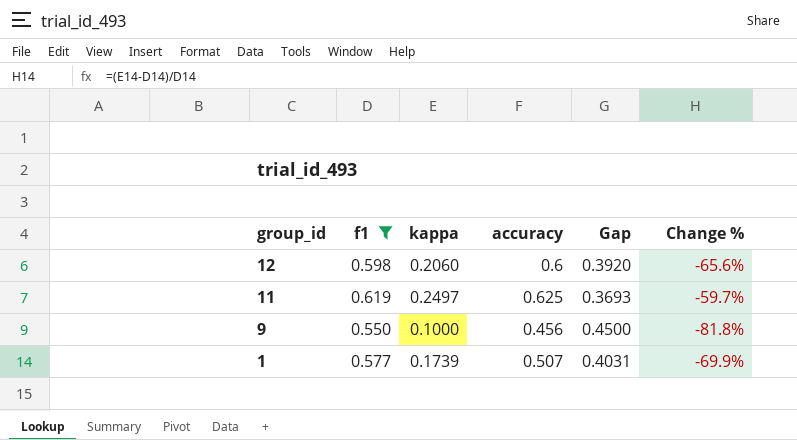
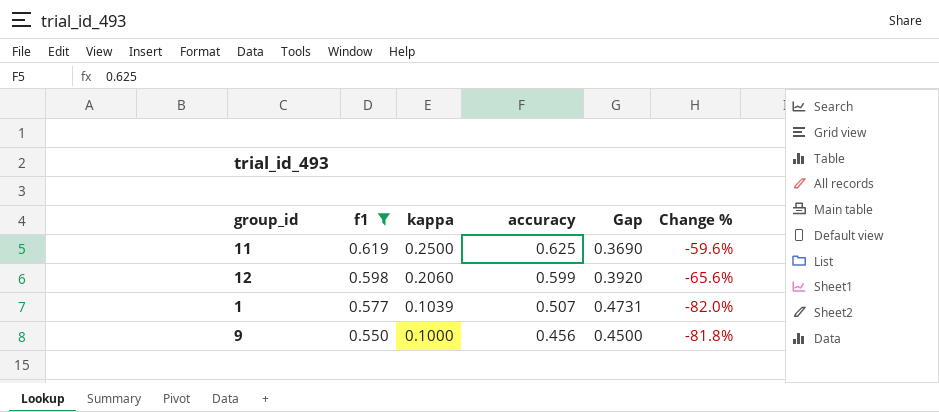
row order: group_id descending -> f1 descending
11 | kappa: 0.2497 -> 0.2500
11 | Gap: 0.3693 -> 0.3690
11 | Change %: -59.7% -> -59.6%
12 | accuracy: 0.6 -> 0.599
1 | kappa: 0.1739 -> 0.1039
1 | Gap: 0.4031 -> 0.4731
1 | Change %: -69.9% -> -82.0%

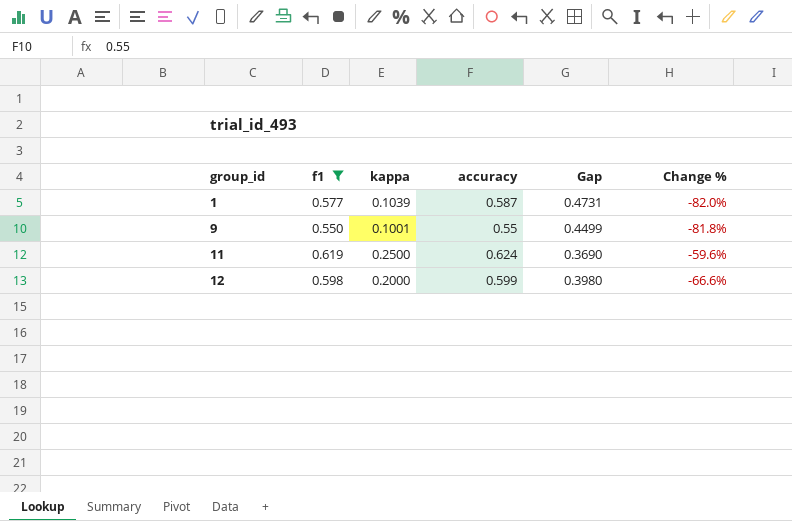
row order: f1 descending -> group_id ascending
1 | accuracy: 0.507 -> 0.587
9 | kappa: 0.1000 -> 0.1001
9 | accuracy: 0.456 -> 0.55
9 | Gap: 0.4500 -> 0.4499
11 | accuracy: 0.625 -> 0.624
12 | kappa: 0.2060 -> 0.2000
12 | Gap: 0.3920 -> 0.3980
12 | Change %: -65.6% -> -66.6%

